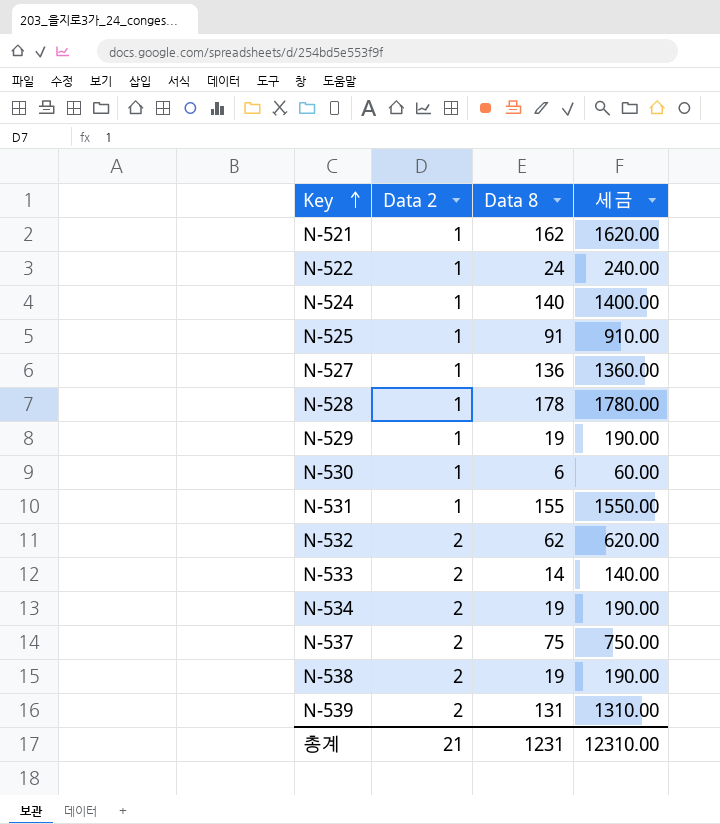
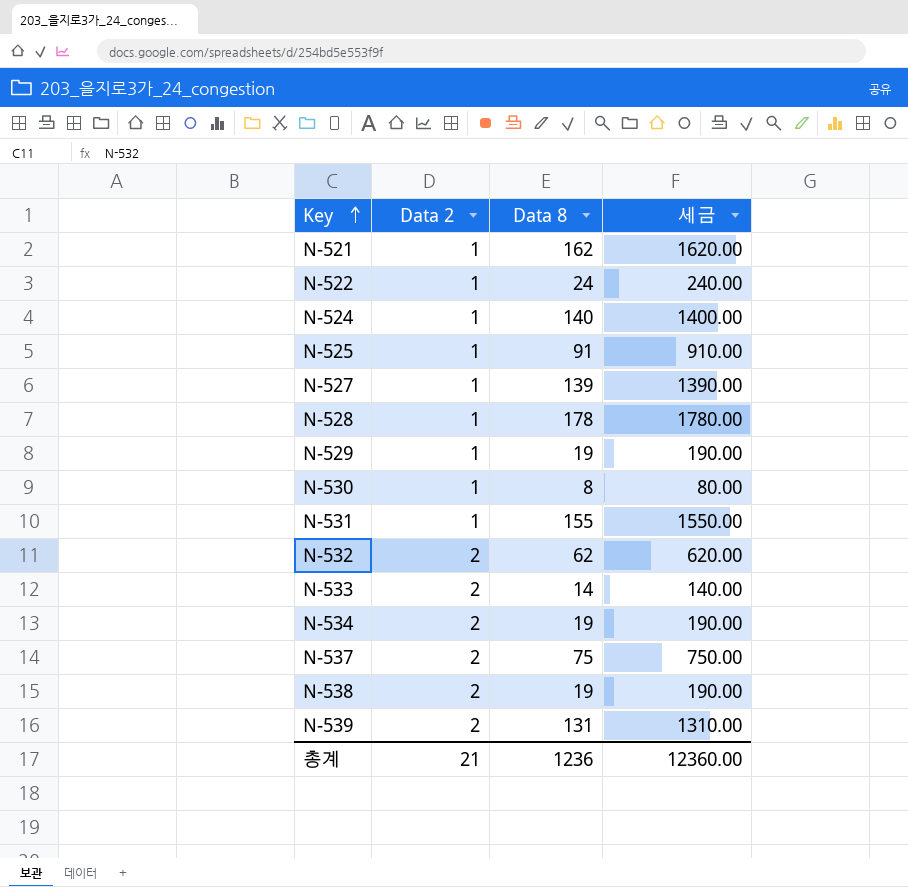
N-527 | Data 8: 136 -> 139
N-527 | 세금: 1360.00 -> 1390.00
N-530 | Data 8: 6 -> 8
N-530 | 세금: 60.00 -> 80.00
총계 | Data 8: 1231 -> 1236
총계 | 세금: 12310.00 -> 12360.00

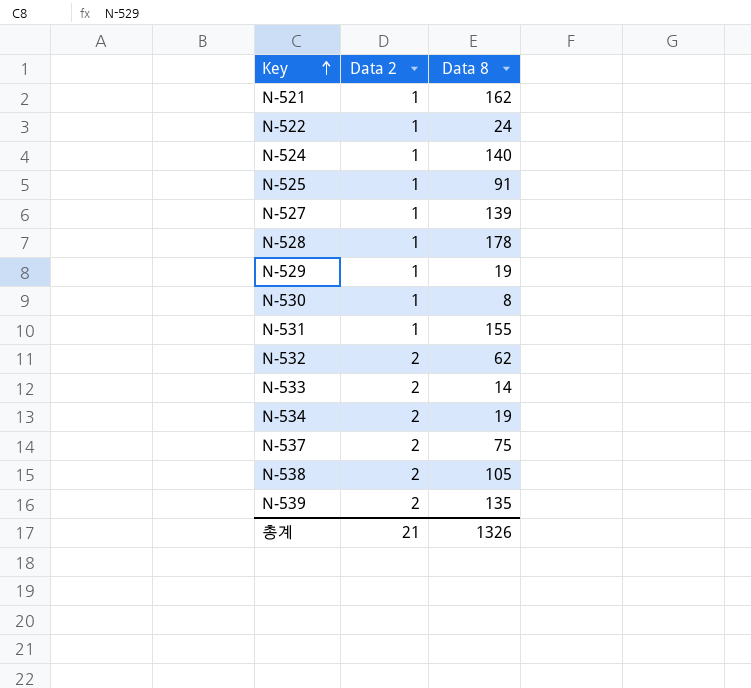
column 세금 | formula: [Data 8] * 10 -> none
N-538 | Data 8: 19 -> 105
N-539 | Data 8: 131 -> 135
총계 | Data 8: 1236 -> 1326

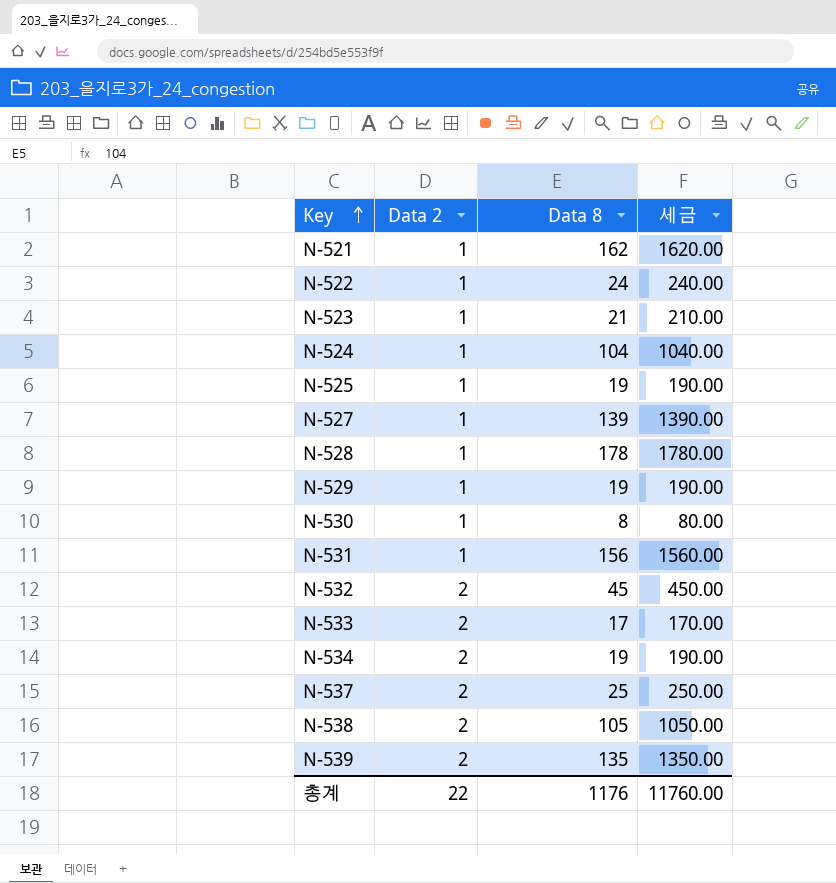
column 세금 | formula: none -> [Data 8] * 10
row N-523: none -> 1 | 21 | 210.00
N-524 | Data 8: 140 -> 104
N-525 | Data 8: 91 -> 19
N-531 | Data 8: 155 -> 156
N-532 | Data 8: 62 -> 45
N-533 | Data 8: 14 -> 17
N-537 | Data 8: 75 -> 25
총계 | Data 2: 21 -> 22
총계 | Data 8: 1326 -> 1176

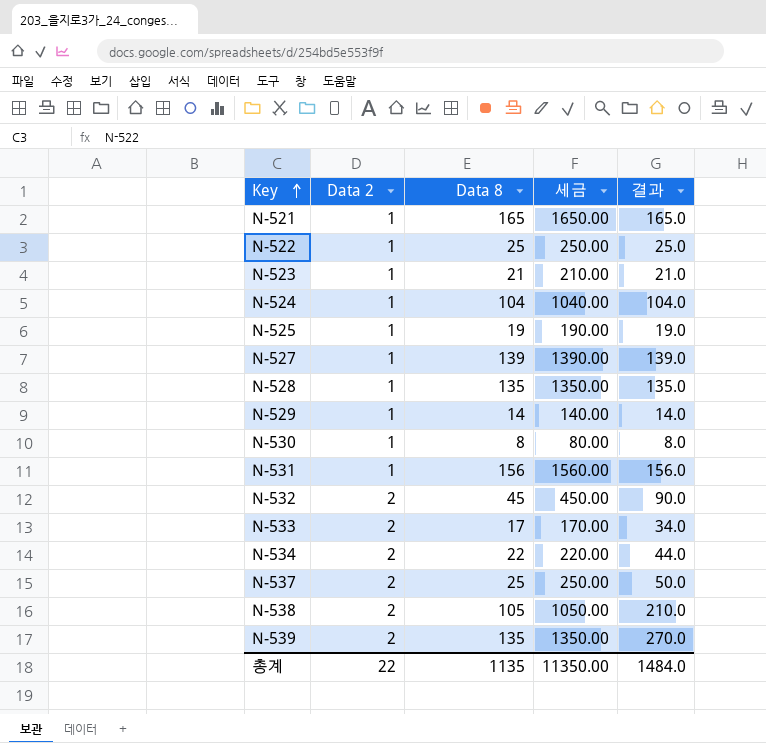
column 결과 | formula: none -> [Data 2] * [Data 8]
N-521 | Data 8: 162 -> 165
N-521 | 세금: 1620.00 -> 1650.00
N-522 | Data 8: 24 -> 25
N-522 | 세금: 240.00 -> 250.00
N-528 | Data 8: 178 -> 135
N-528 | 세금: 1780.00 -> 1350.00
N-529 | Data 8: 19 -> 14
N-529 | 세금: 190.00 -> 140.00
N-534 | Data 8: 19 -> 22
N-534 | 세금: 190.00 -> 220.00
총계 | Data 8: 1176 -> 1135
총계 | 세금: 11760.00 -> 11350.00

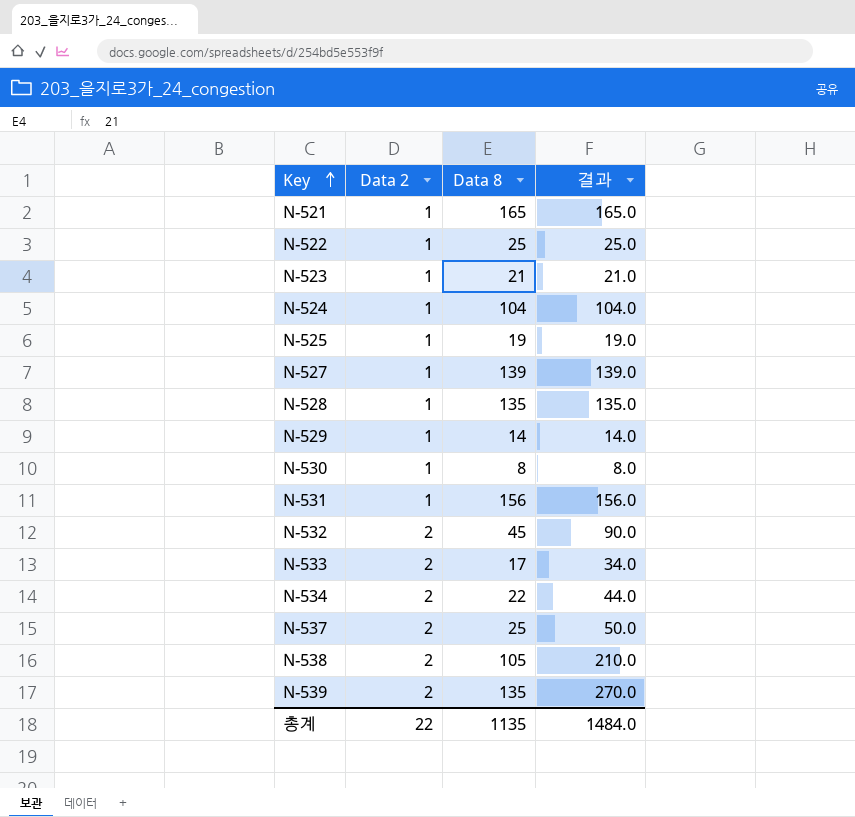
column 세금 | formula: [Data 8] * 10 -> none

